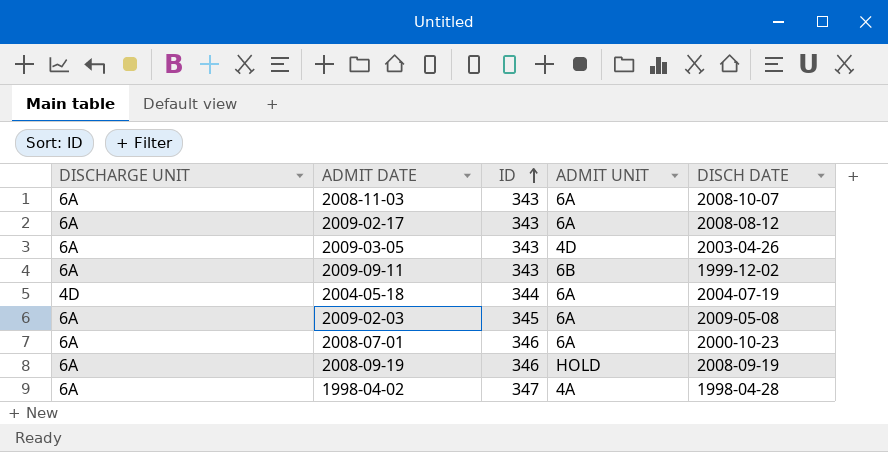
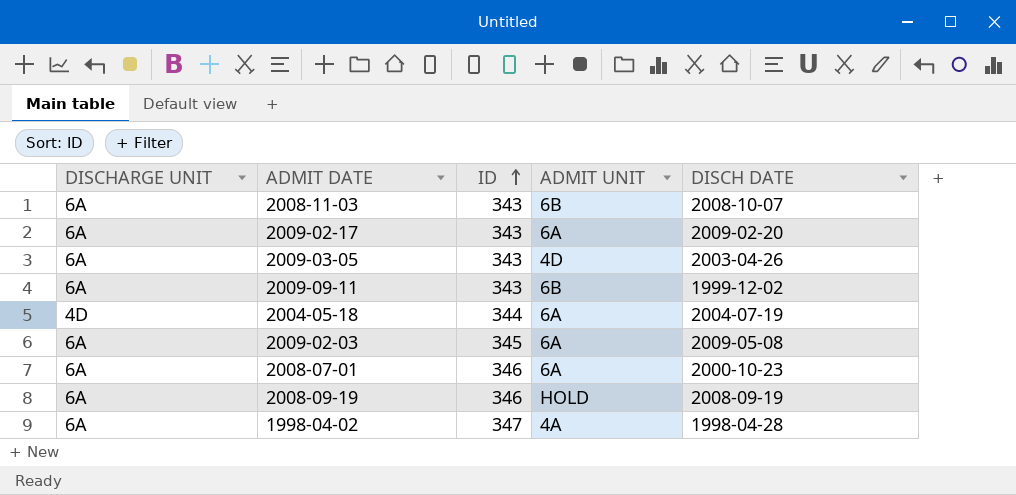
2008-11-03 | ADMIT UNIT: 6A -> 6B
2009-02-17 | DISCH DATE: 2008-08-12 -> 2009-02-20

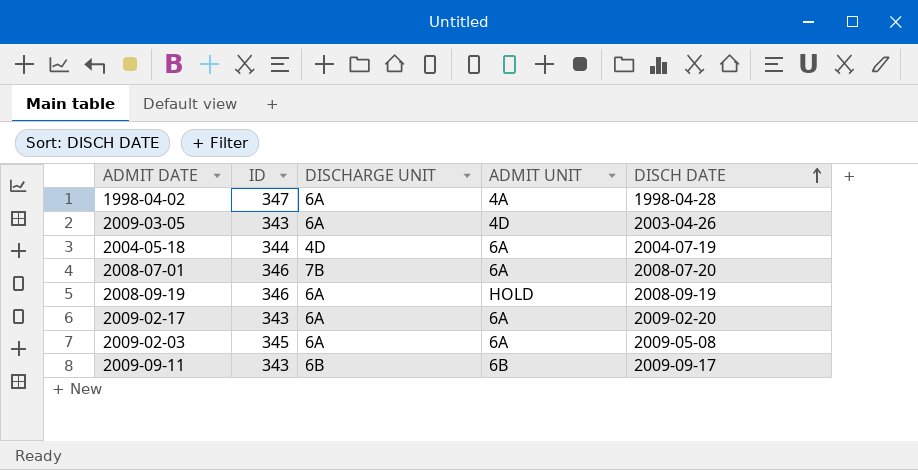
row order: ID ascending -> DISCH DATE ascending
column DISCHARGE UNIT | position: 1 -> 3
row 2008-11-03: 6A | 343 | 6B | 2008-10-07 -> none
2008-07-01 | DISCHARGE UNIT: 6A -> 7B
2008-07-01 | DISCH DATE: 2000-10-23 -> 2008-07-20
2009-09-11 | DISCHARGE UNIT: 6A -> 6B
2009-09-11 | DISCH DATE: 1999-12-02 -> 2009-09-17

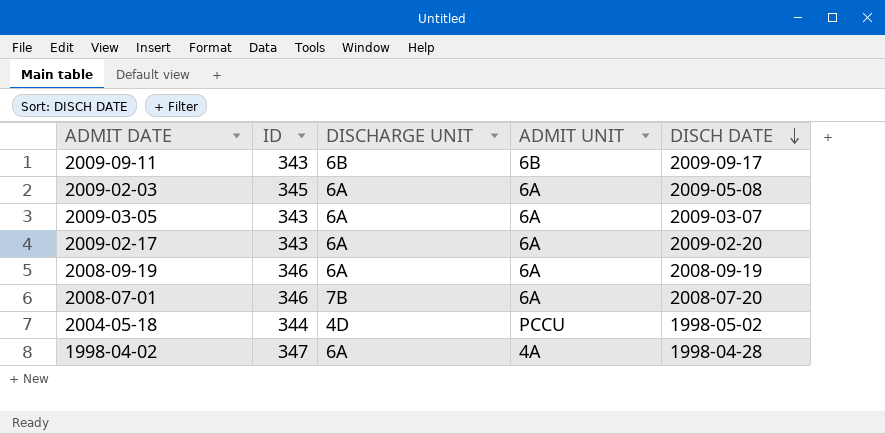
row order: DISCH DATE ascending -> DISCH DATE descending
2009-03-05 | ADMIT UNIT: 4D -> 6A
2009-03-05 | DISCH DATE: 2003-04-26 -> 2009-03-07
2008-09-19 | ADMIT UNIT: HOLD -> 6A
2004-05-18 | ADMIT UNIT: 6A -> PCCU
2004-05-18 | DISCH DATE: 2004-07-19 -> 1998-05-02

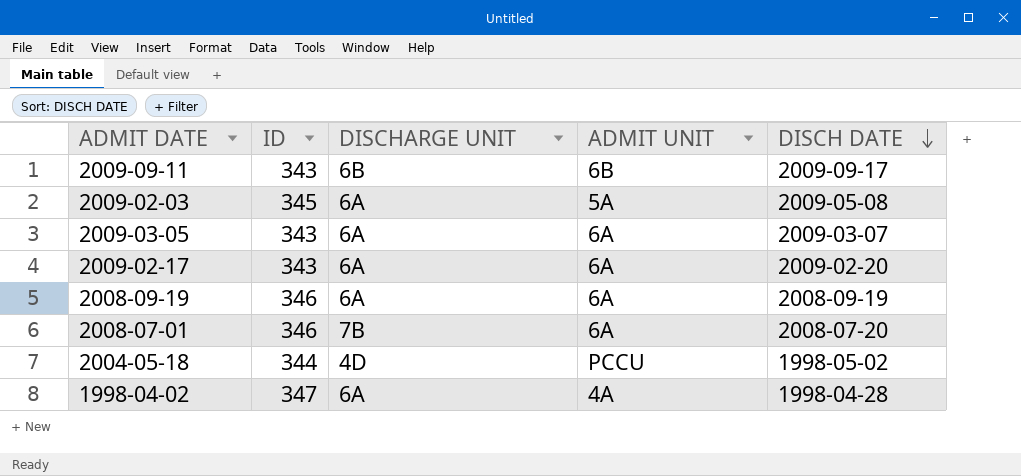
2009-02-03 | ADMIT UNIT: 6A -> 5A

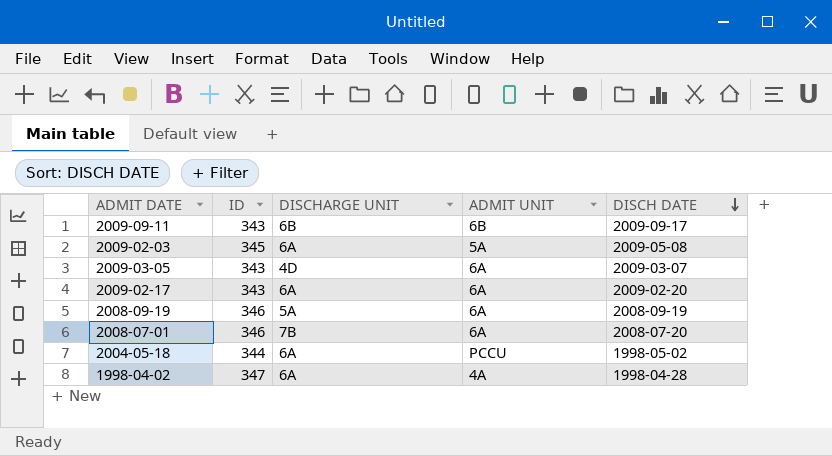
2009-03-05 | DISCHARGE UNIT: 6A -> 4D
2008-09-19 | DISCHARGE UNIT: 6A -> 5A
2004-05-18 | DISCHARGE UNIT: 4D -> 6A

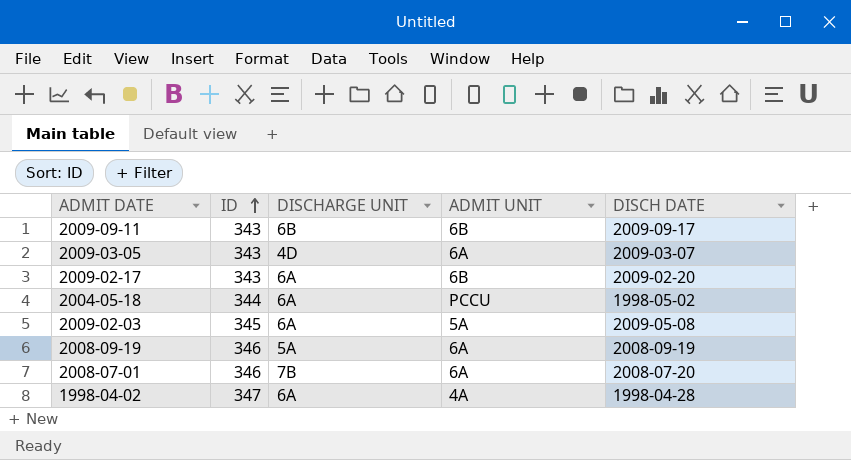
row order: DISCH DATE descending -> ID ascending
2009-02-17 | ADMIT UNIT: 6A -> 6B

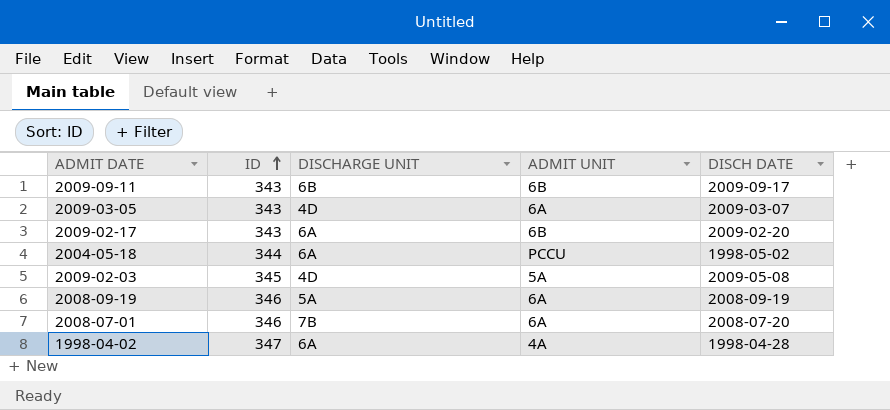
2009-02-03 | DISCHARGE UNIT: 6A -> 4D

